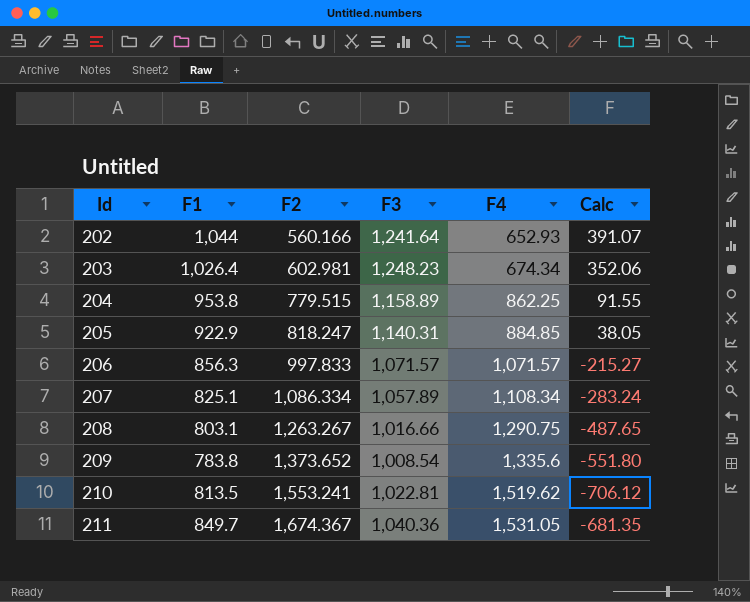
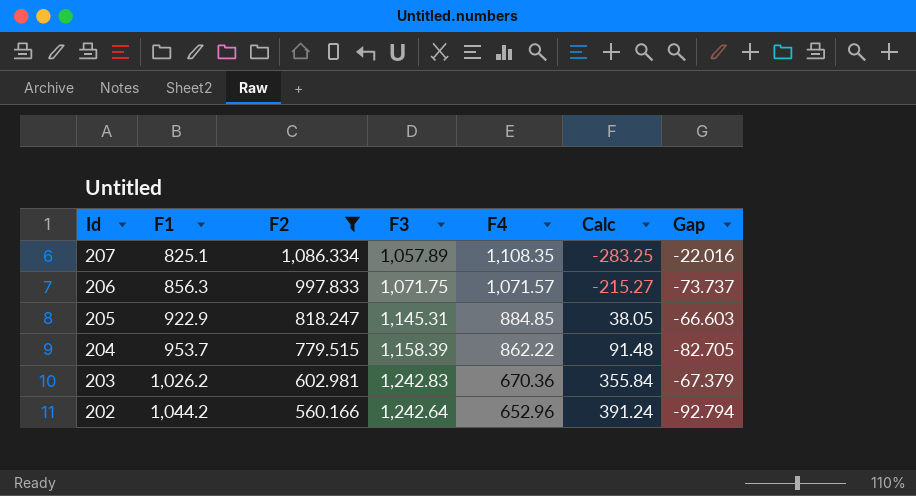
filter: none -> F2 <= 1,086.334
row order: Id ascending -> Id descending
column Gap | formula: none -> [F2] - [F4]
207 | F4: 1,108.34 -> 1,108.35
207 | Calc: -283.24 -> -283.25
206 | F3: 1,071.57 -> 1,071.75
205 | F3: 1,140.31 -> 1,145.31
204 | F1: 953.8 -> 953.7
204 | F3: 1,158.89 -> 1,158.39
204 | F4: 862.25 -> 862.22
204 | Calc: 91.55 -> 91.48
203 | F1: 1,026.4 -> 1,026.2
203 | F3: 1,248.23 -> 1,242.83
203 | F4: 674.34 -> 670.36
203 | Calc: 352.06 -> 355.84
202 | F1: 1,044 -> 1,044.2
202 | F3: 1,241.64 -> 1,242.64
202 | F4: 652.93 -> 652.96
202 | Calc: 391.07 -> 391.24

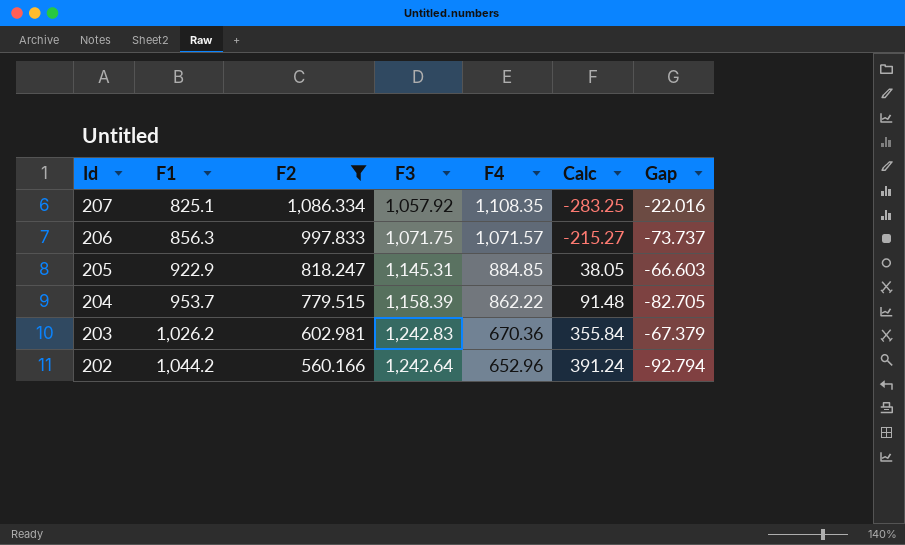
207 | F3: 1,057.89 -> 1,057.92

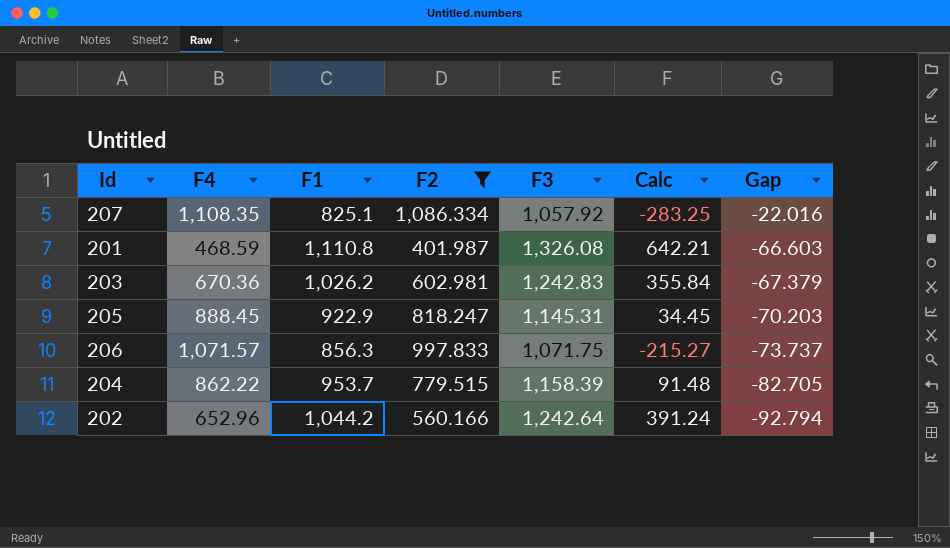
row order: Id descending -> Gap descending
column F4 | position: 5 -> 2
row 201: none -> 468.59 | 1,110.8 | 401.987 | 1,326.08 | 642.21 | -66.603
205 | F4: 884.85 -> 888.45
205 | Calc: 38.05 -> 34.45
205 | Gap: -66.603 -> -70.203

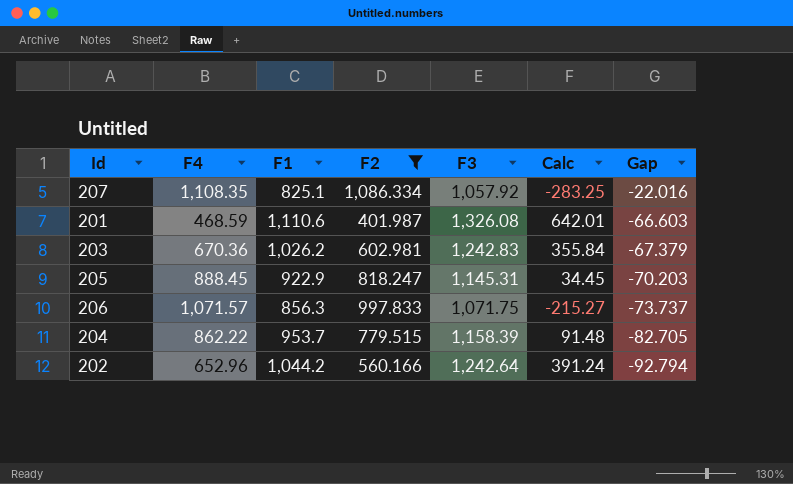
201 | F1: 1,110.8 -> 1,110.6
201 | Calc: 642.21 -> 642.01

